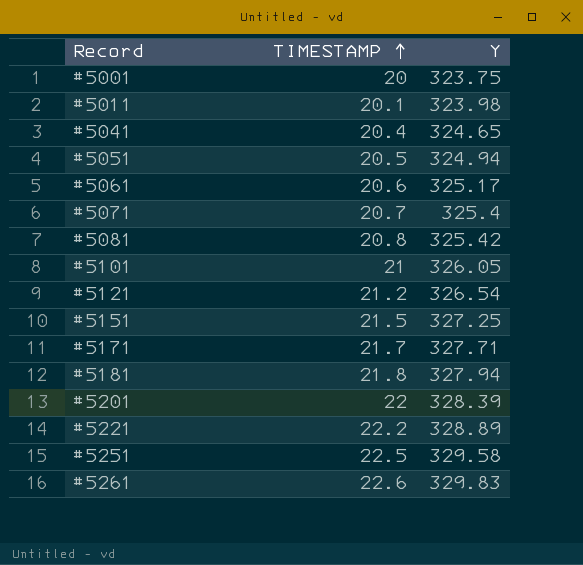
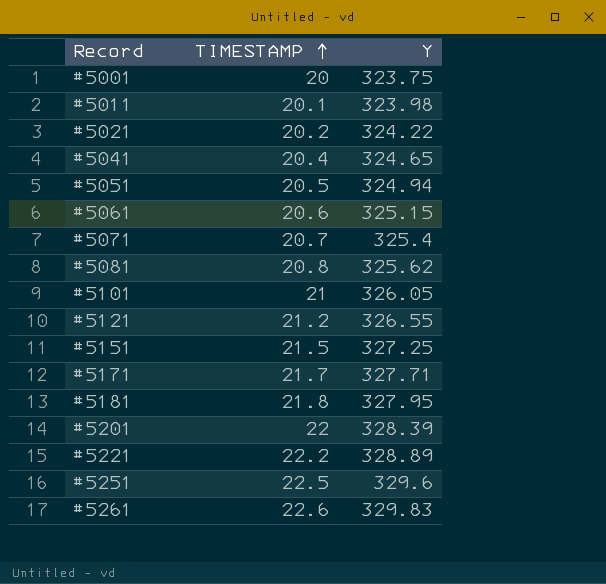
row #5021: none -> 20.2 | 324.22
#5061 | Y: 325.17 -> 325.15
#5081 | Y: 325.42 -> 325.62
#5121 | Y: 326.54 -> 326.55
#5181 | Y: 327.94 -> 327.95
#5251 | Y: 329.58 -> 329.6

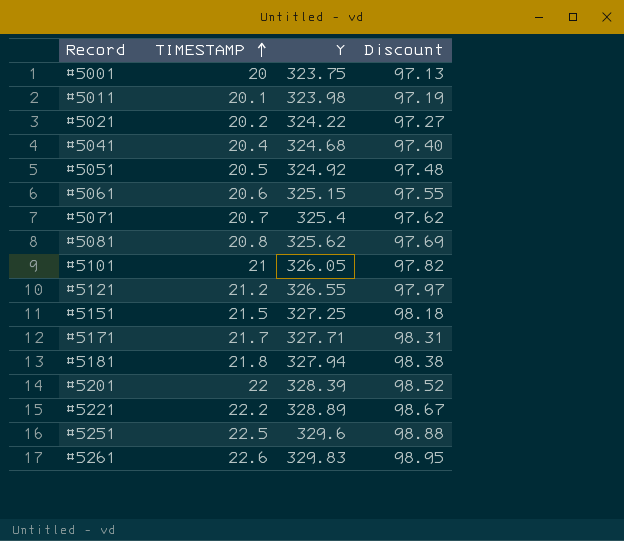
column Discount | formula: none -> [Y] * 0.3
#5041 | Y: 324.65 -> 324.68
#5051 | Y: 324.94 -> 324.92
#5181 | Y: 327.95 -> 327.94

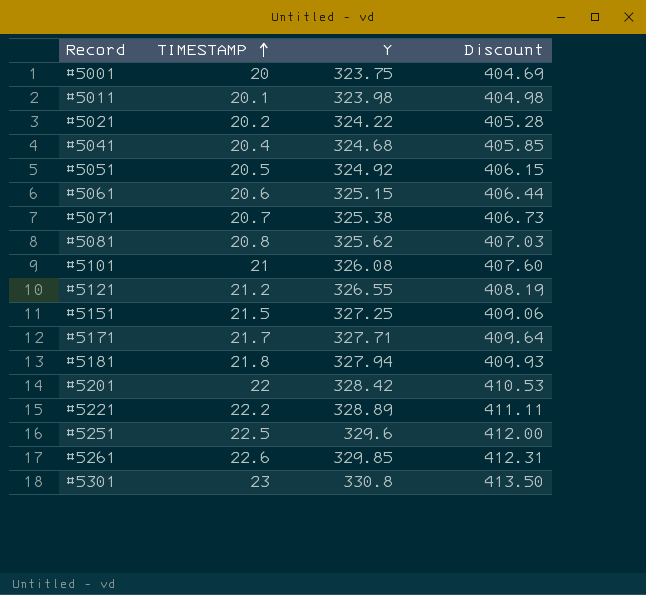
column Discount | formula: [Y] * 0.3 -> [Y] * 1.25
#5071 | Y: 325.4 -> 325.38
#5101 | Y: 326.05 -> 326.08
#5201 | Y: 328.39 -> 328.42
#5261 | Y: 329.83 -> 329.85
row #5301: none -> 23 | 330.8 | 413.50

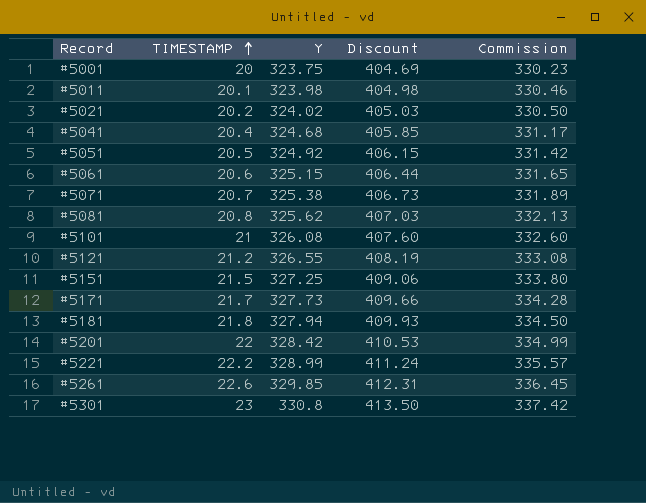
column Commission | formula: none -> [Y] * 1.02
row #5251: 22.5 | 329.6 | 412.00 -> none
#5021 | Y: 324.22 -> 324.02
#5021 | Discount: 405.28 -> 405.03
#5171 | Y: 327.71 -> 327.73
#5171 | Discount: 409.64 -> 409.66
#5221 | Y: 328.89 -> 328.99
#5221 | Discount: 411.11 -> 411.24

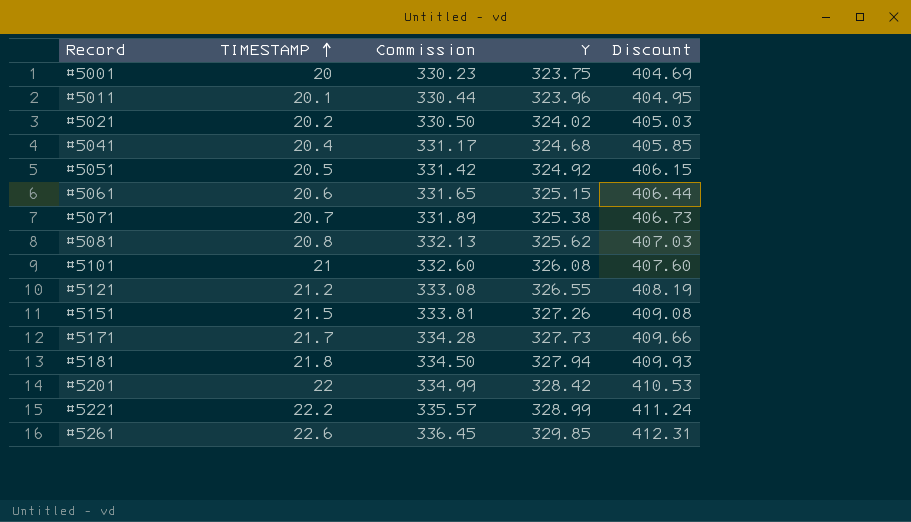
column Commission | position: 5 -> 3
row #5301: 23 | 330.8 | 413.50 | 337.42 -> none
#5011 | Commission: 330.46 -> 330.44
#5011 | Y: 323.98 -> 323.96
#5011 | Discount: 404.98 -> 404.95
#5151 | Commission: 333.80 -> 333.81
#5151 | Y: 327.25 -> 327.26
#5151 | Discount: 409.06 -> 409.08

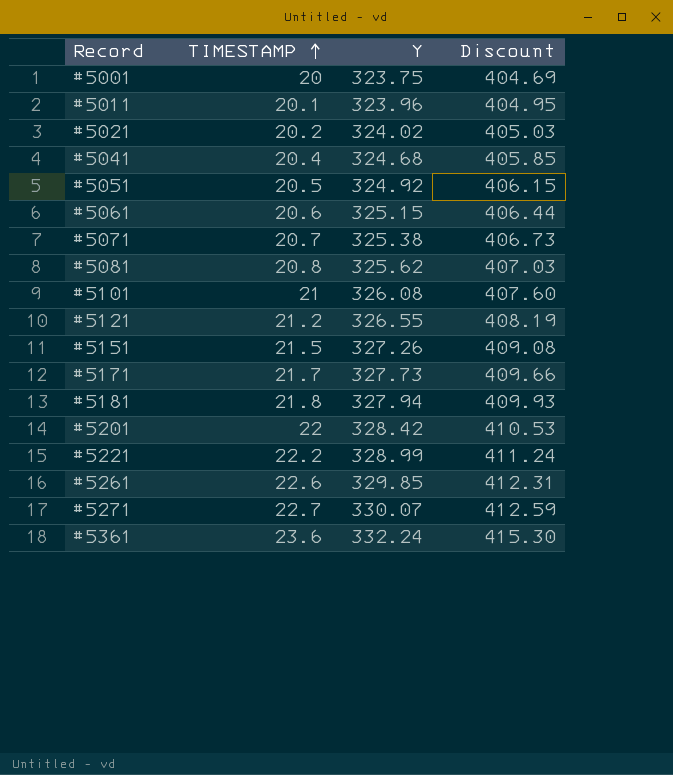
column Commission | formula: [Y] * 1.02 -> none
row #5271: none -> 22.7 | 330.07 | 412.59
row #5361: none -> 23.6 | 332.24 | 415.30

